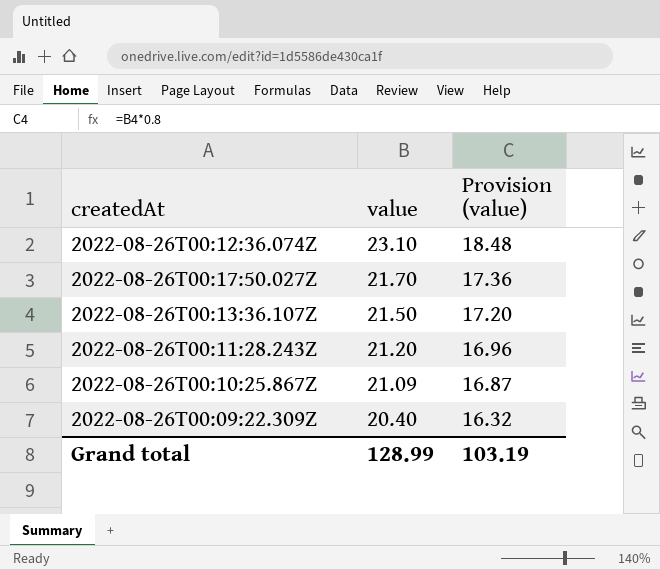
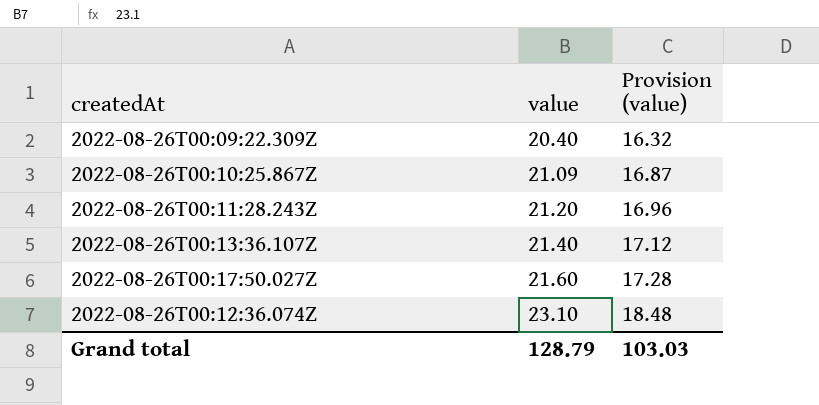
row order: value descending -> value ascending
2022-08-26T00:13:36.107Z | value: 21.50 -> 21.40
2022-08-26T00:13:36.107Z | Provision (value): 17.20 -> 17.12
2022-08-26T00:17:50.027Z | value: 21.70 -> 21.60
2022-08-26T00:17:50.027Z | Provision (value): 17.36 -> 17.28
Grand total | value: 128.99 -> 128.79
Grand total | Provision (value): 103.19 -> 103.03

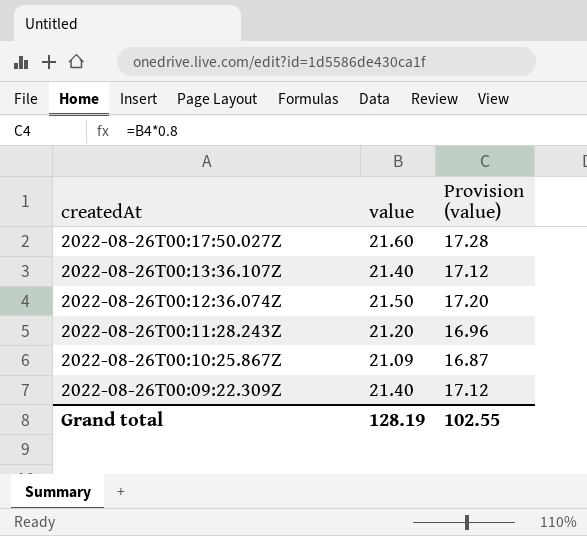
row order: value ascending -> createdAt descending
2022-08-26T00:12:36.074Z | value: 23.10 -> 21.50
2022-08-26T00:12:36.074Z | Provision (value): 18.48 -> 17.20
2022-08-26T00:09:22.309Z | value: 20.40 -> 21.40
2022-08-26T00:09:22.309Z | Provision (value): 16.32 -> 17.12
Grand total | value: 128.79 -> 128.19
Grand total | Provision (value): 103.03 -> 102.55

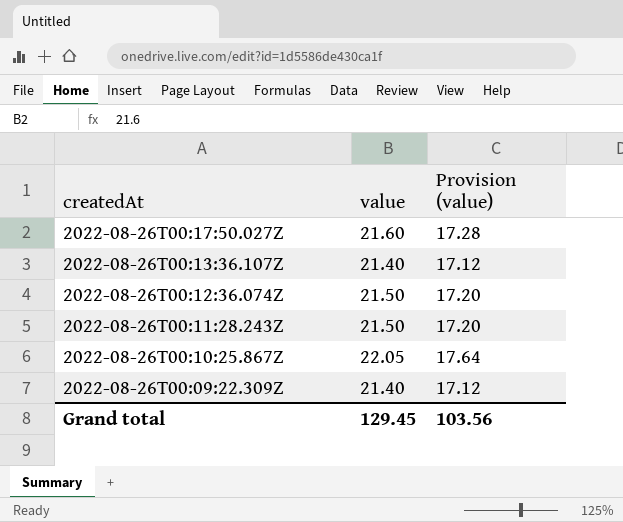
2022-08-26T00:11:28.243Z | value: 21.20 -> 21.50
2022-08-26T00:11:28.243Z | Provision (value): 16.96 -> 17.20
2022-08-26T00:10:25.867Z | value: 21.09 -> 22.05
2022-08-26T00:10:25.867Z | Provision (value): 16.87 -> 17.64
Grand total | value: 128.19 -> 129.45
Grand total | Provision (value): 102.55 -> 103.56

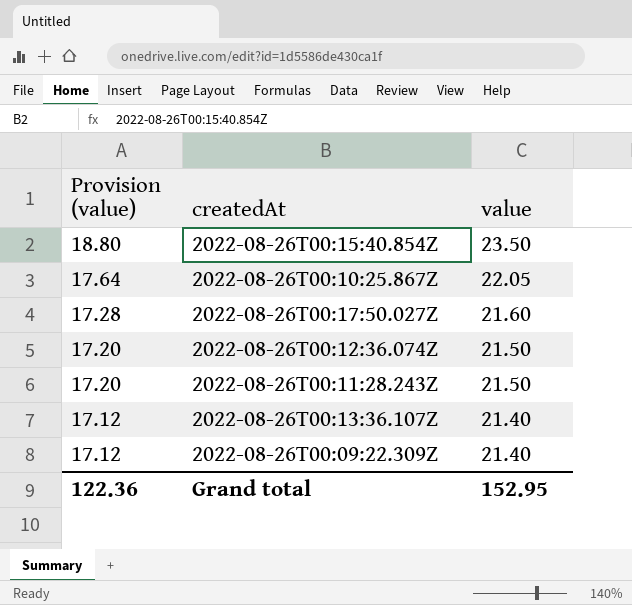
row order: createdAt descending -> Provision (value) descending
column Provision (value) | position: 3 -> 1
row 2022-08-26T00:15:40.854Z: none -> 18.80 | 23.50
Grand total | Provision (value): 103.56 -> 122.36
Grand total | value: 129.45 -> 152.95

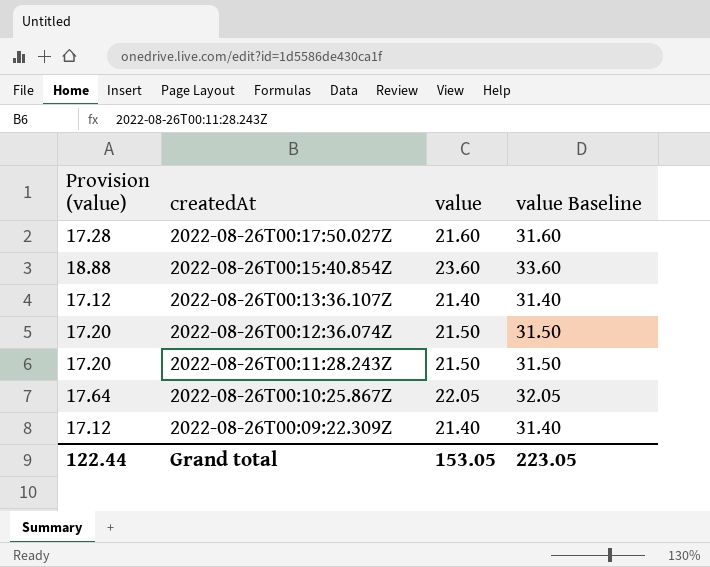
row order: Provision (value) descending -> createdAt descending
column value Baseline | formula: none -> [value] + 10
2022-08-26T00:15:40.854Z | Provision (value): 18.80 -> 18.88
2022-08-26T00:15:40.854Z | value: 23.50 -> 23.60
Grand total | Provision (value): 122.36 -> 122.44
Grand total | value: 152.95 -> 153.05

